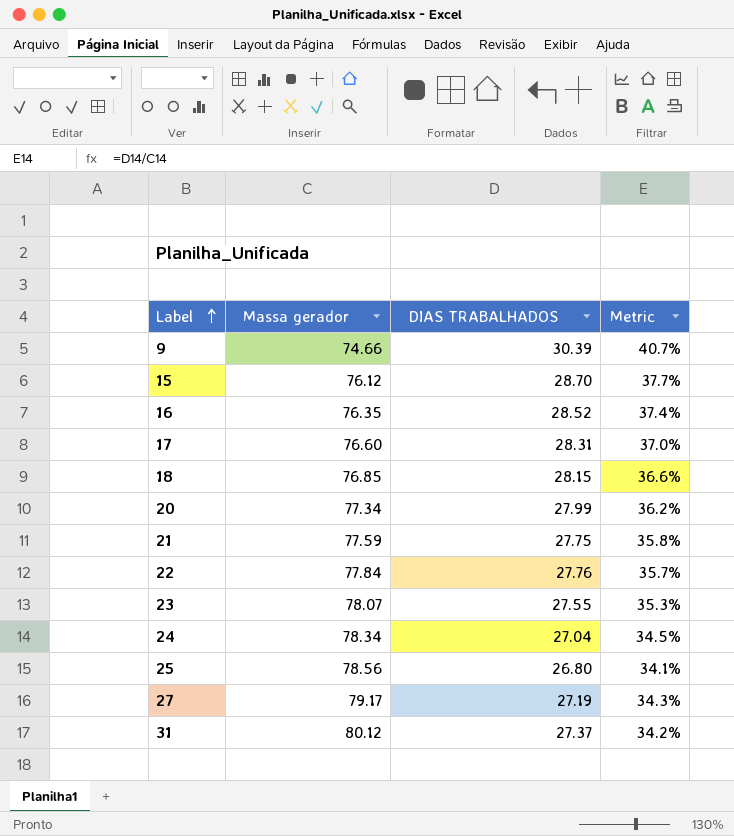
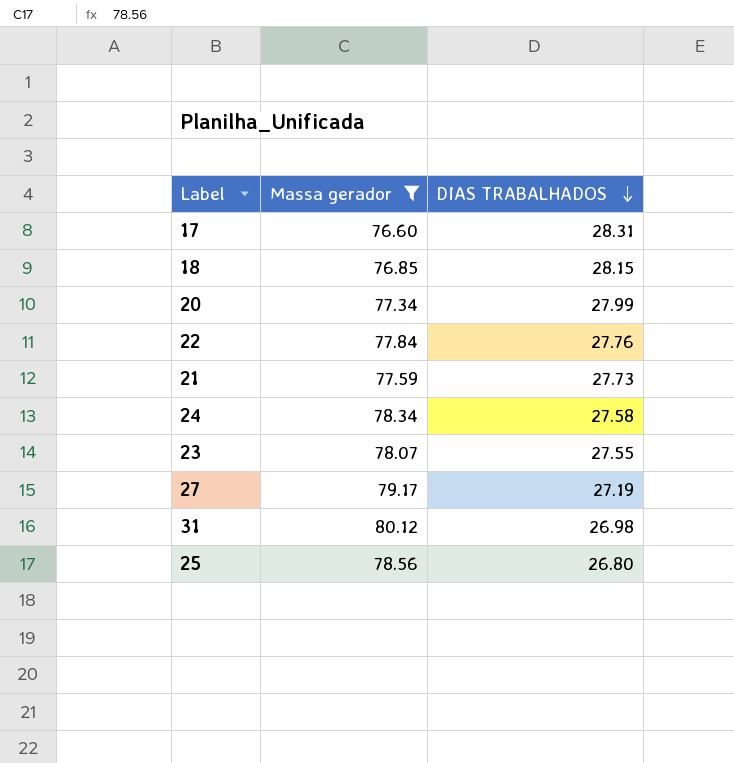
filter: none -> Massa gerador >= 76.60
row order: Label ascending -> DIAS TRABALHADOS descending
column Metric | formula: [DIAS TRABALHADOS] / [Massa gerador] -> none
21 | DIAS TRABALHADOS: 27.75 -> 27.73
24 | DIAS TRABALHADOS: 27.04 -> 27.58
31 | DIAS TRABALHADOS: 27.37 -> 26.98

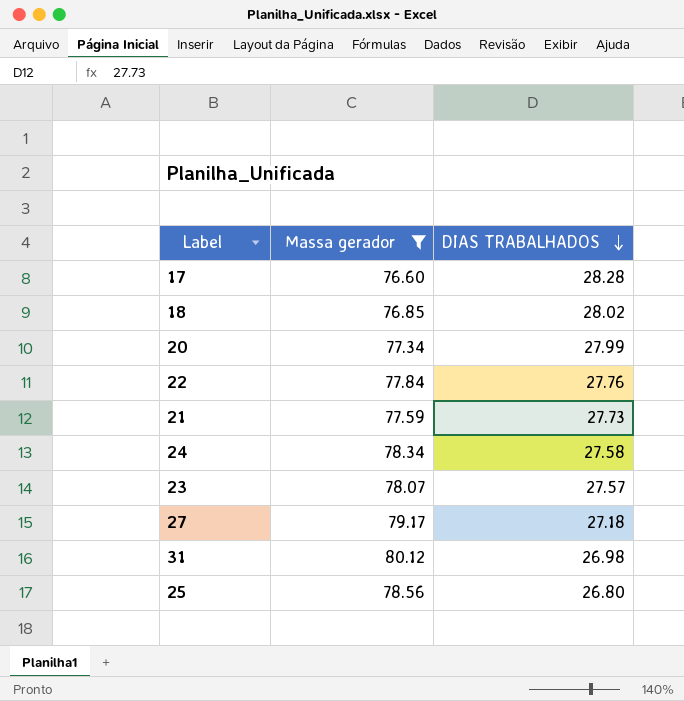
17 | DIAS TRABALHADOS: 28.31 -> 28.28
18 | DIAS TRABALHADOS: 28.15 -> 28.02
23 | DIAS TRABALHADOS: 27.55 -> 27.57
27 | DIAS TRABALHADOS: 27.19 -> 27.18

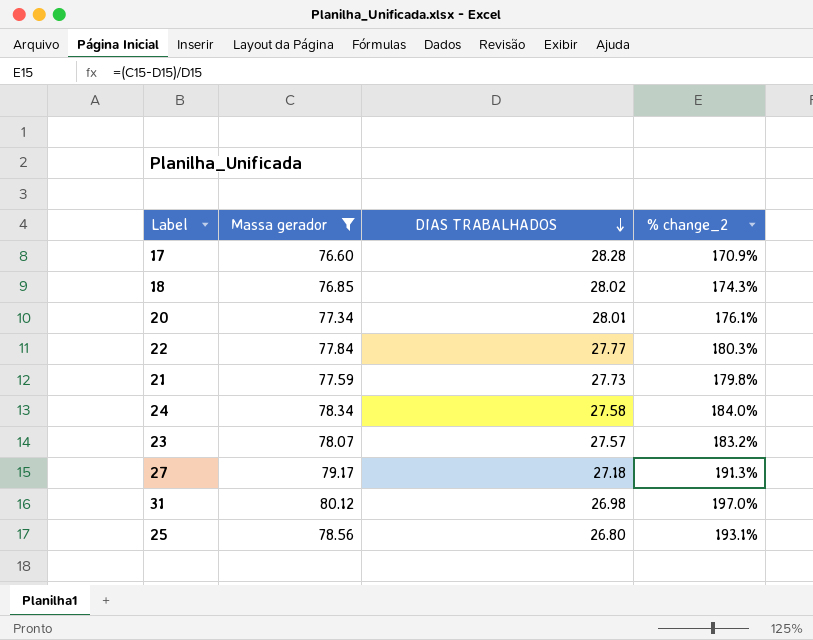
column % change_2 | formula: none -> ([Massa gerador] - [DIAS TRABALHADOS]) / [DIAS TRABALHADOS]
20 | DIAS TRABALHADOS: 27.99 -> 28.01
22 | DIAS TRABALHADOS: 27.76 -> 27.77

